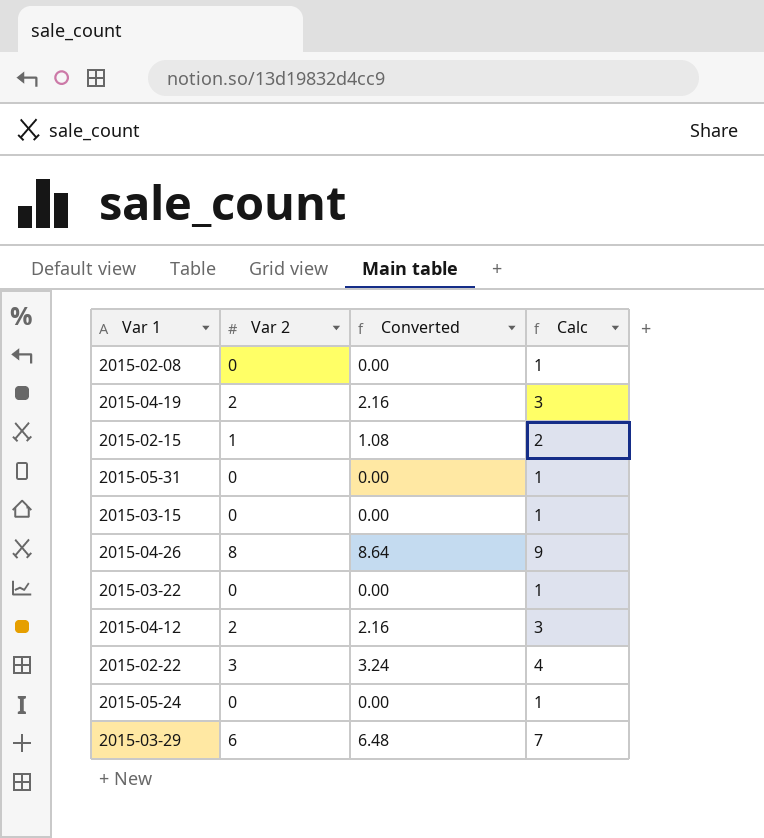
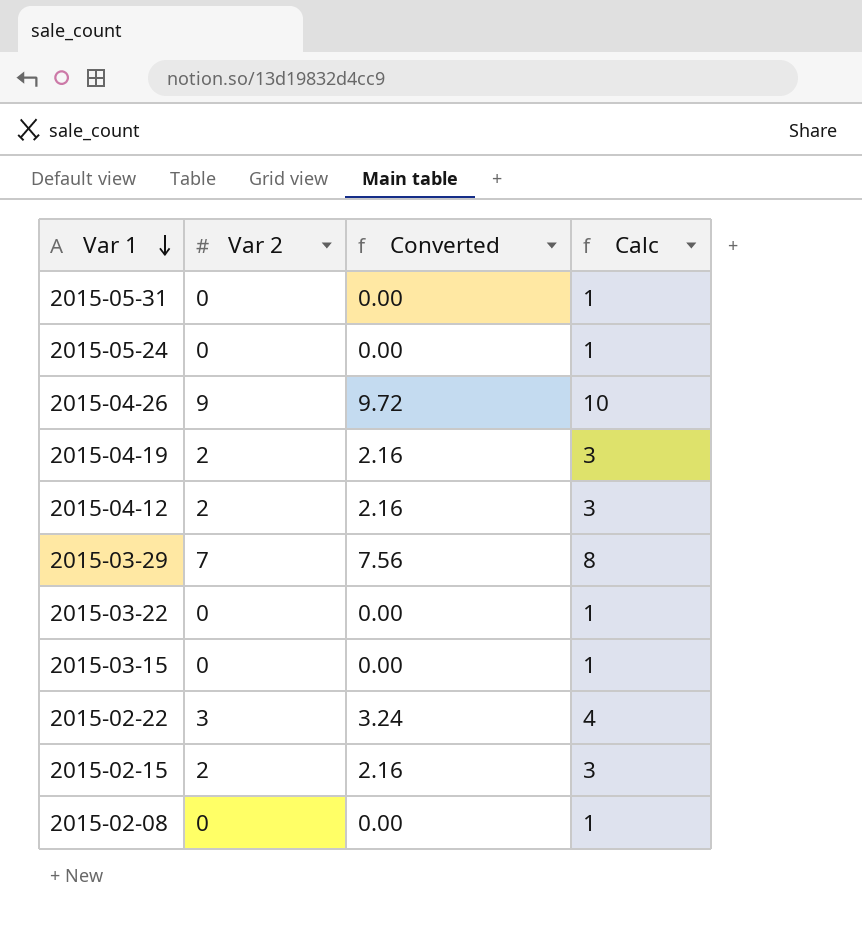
row order: none -> Var 1 descending
2015-04-26 | Var 2: 8 -> 9
2015-04-26 | Converted: 8.64 -> 9.72
2015-04-26 | Calc: 9 -> 10
2015-03-29 | Var 2: 6 -> 7
2015-03-29 | Converted: 6.48 -> 7.56
2015-03-29 | Calc: 7 -> 8
2015-02-15 | Var 2: 1 -> 2
2015-02-15 | Converted: 1.08 -> 2.16
2015-02-15 | Calc: 2 -> 3

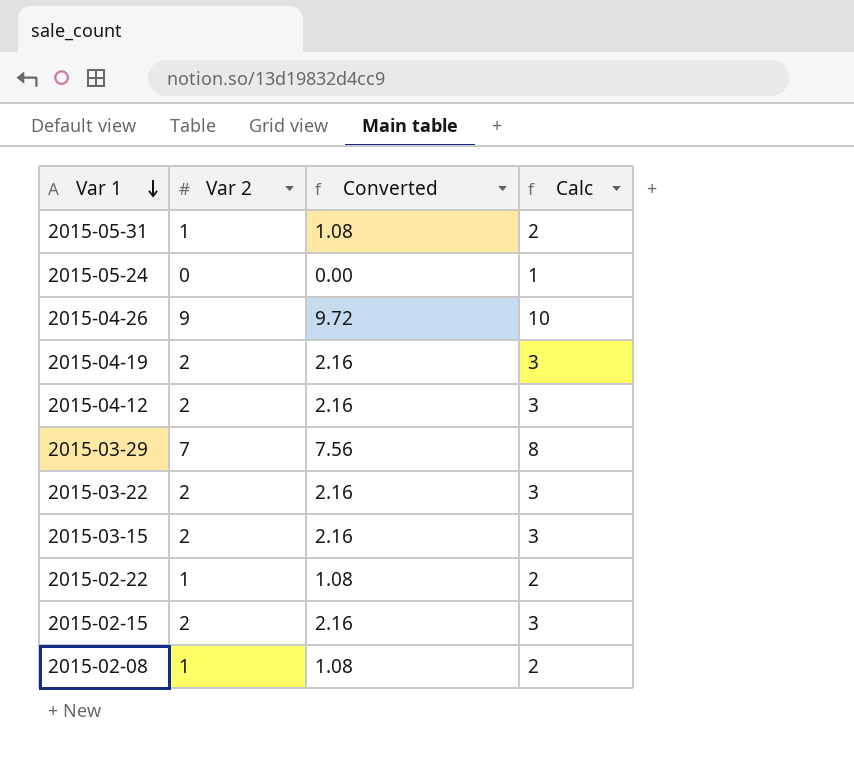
2015-05-31 | Var 2: 0 -> 1
2015-05-31 | Converted: 0.00 -> 1.08
2015-05-31 | Calc: 1 -> 2
2015-03-22 | Var 2: 0 -> 2
2015-03-22 | Converted: 0.00 -> 2.16
2015-03-22 | Calc: 1 -> 3
2015-03-15 | Var 2: 0 -> 2
2015-03-15 | Converted: 0.00 -> 2.16
2015-03-15 | Calc: 1 -> 3
2015-02-22 | Var 2: 3 -> 1
2015-02-22 | Converted: 3.24 -> 1.08
2015-02-22 | Calc: 4 -> 2
2015-02-08 | Var 2: 0 -> 1
2015-02-08 | Converted: 0.00 -> 1.08
2015-02-08 | Calc: 1 -> 2

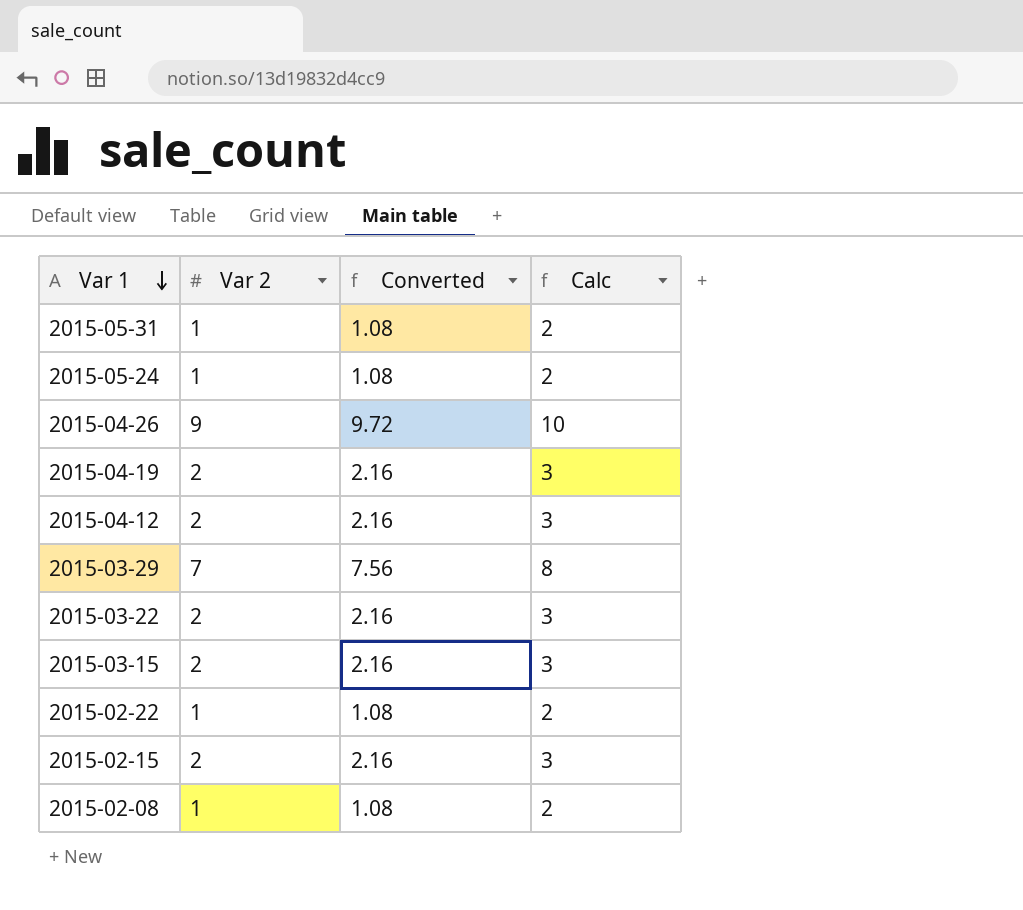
2015-05-24 | Var 2: 0 -> 1
2015-05-24 | Converted: 0.00 -> 1.08
2015-05-24 | Calc: 1 -> 2

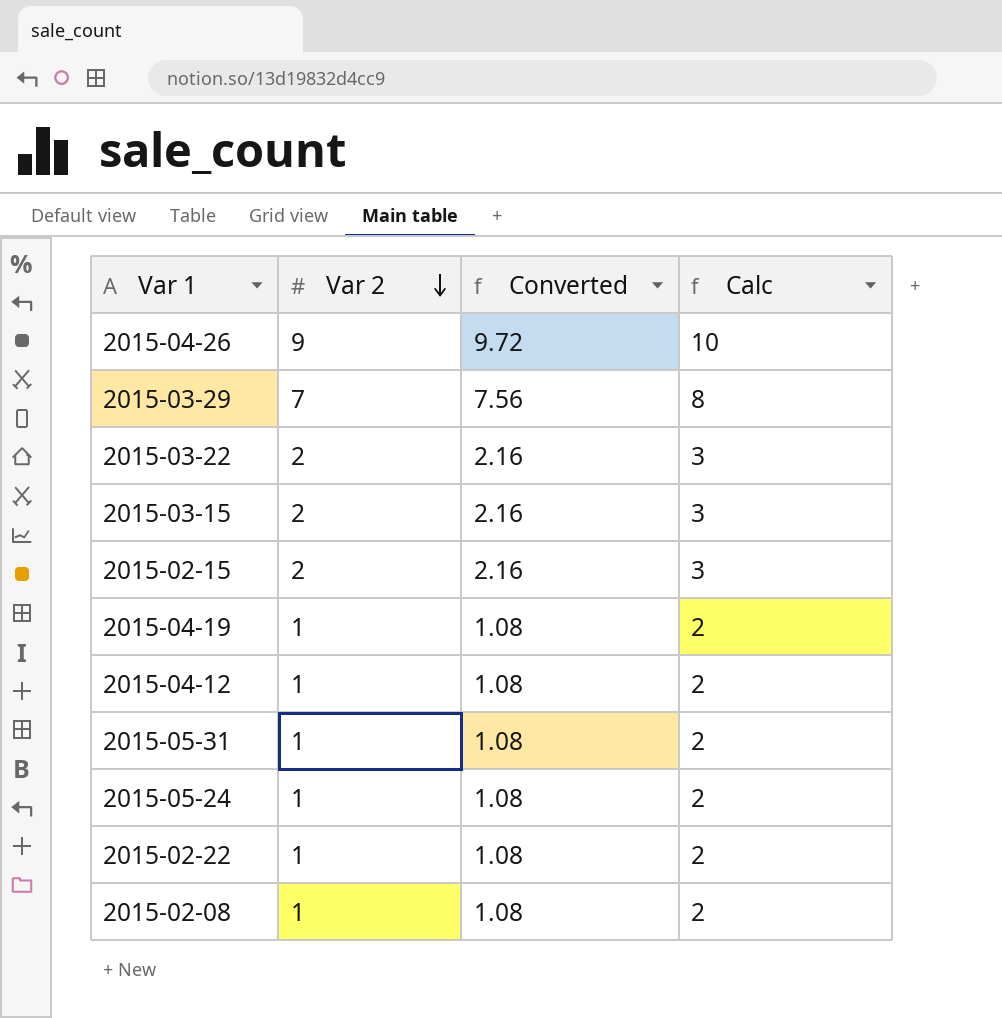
row order: Var 1 descending -> Var 2 descending
2015-04-19 | Var 2: 2 -> 1
2015-04-19 | Converted: 2.16 -> 1.08
2015-04-19 | Calc: 3 -> 2
2015-04-12 | Var 2: 2 -> 1
2015-04-12 | Converted: 2.16 -> 1.08
2015-04-12 | Calc: 3 -> 2

